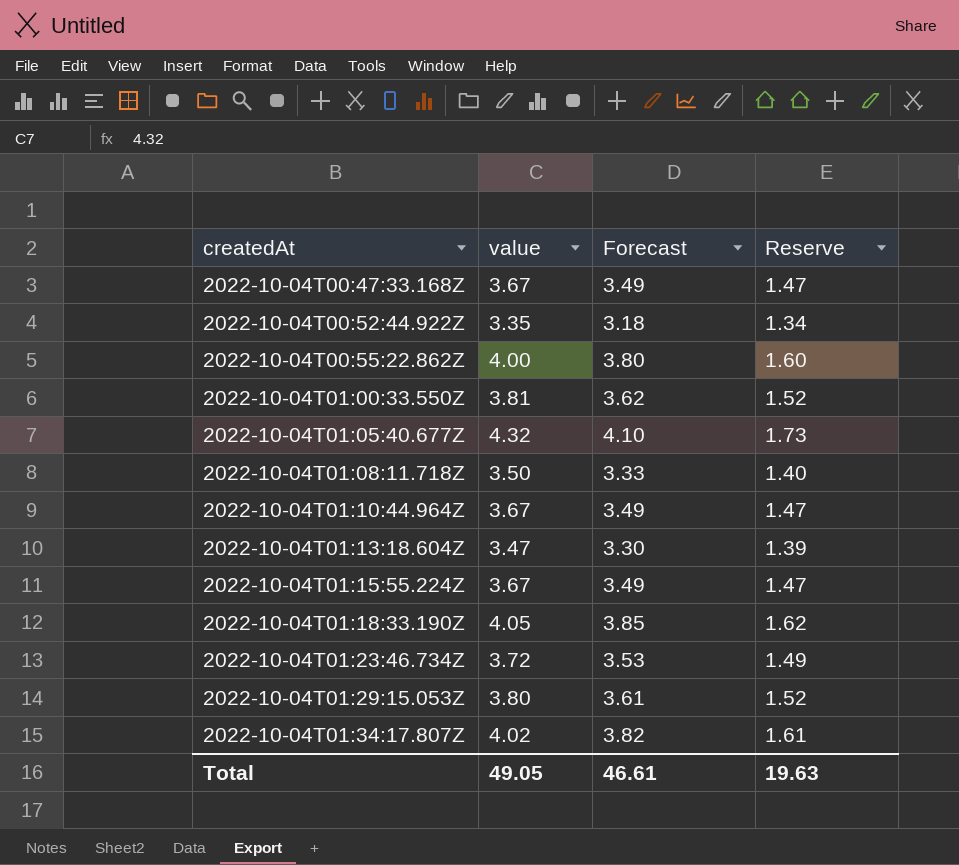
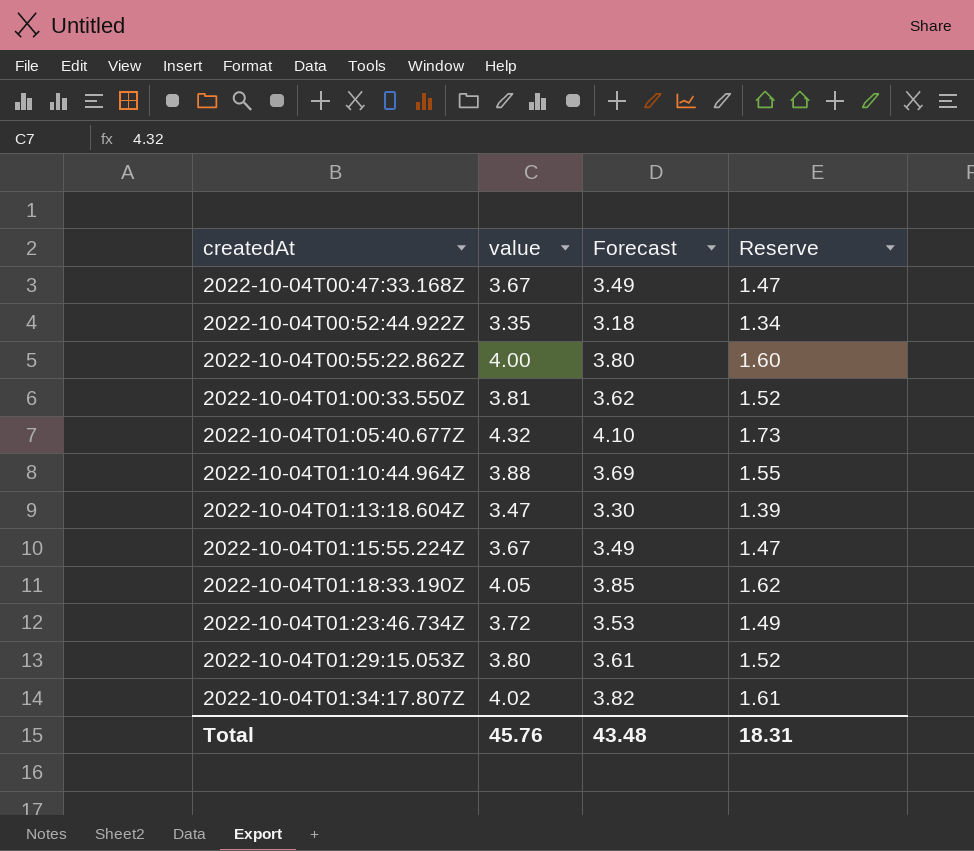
row 2022-10-04T01:08:11.718Z: 3.50 | 3.33 | 1.40 -> none
2022-10-04T01:10:44.964Z | value: 3.67 -> 3.88
2022-10-04T01:10:44.964Z | Forecast: 3.49 -> 3.69
2022-10-04T01:10:44.964Z | Reserve: 1.47 -> 1.55
Total | value: 49.05 -> 45.76
Total | Forecast: 46.61 -> 43.48
Total | Reserve: 19.63 -> 18.31

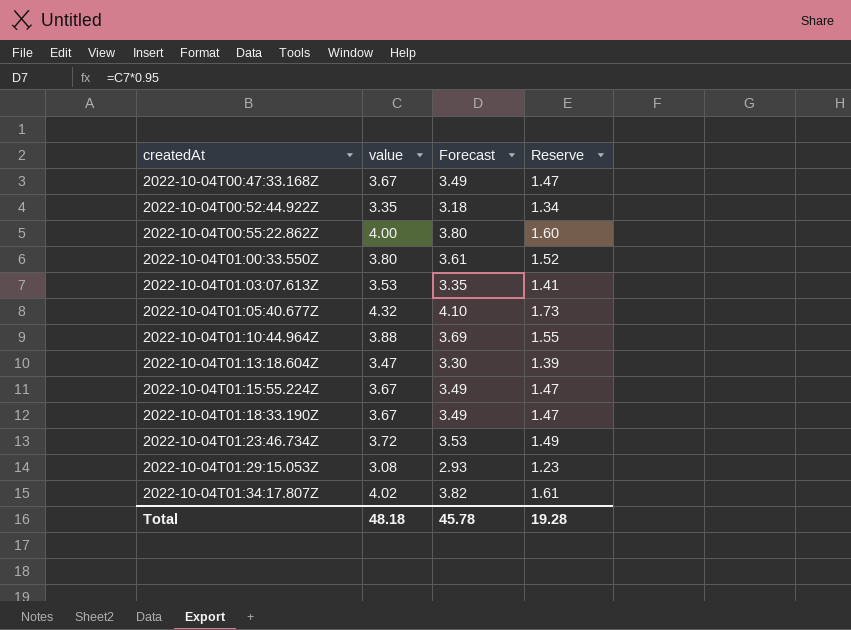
2022-10-04T01:00:33.550Z | value: 3.81 -> 3.80
2022-10-04T01:00:33.550Z | Forecast: 3.62 -> 3.61
row 2022-10-04T01:03:07.613Z: none -> 3.53 | 3.35 | 1.41
2022-10-04T01:18:33.190Z | value: 4.05 -> 3.67
2022-10-04T01:18:33.190Z | Forecast: 3.85 -> 3.49
2022-10-04T01:18:33.190Z | Reserve: 1.62 -> 1.47
2022-10-04T01:29:15.053Z | value: 3.80 -> 3.08
2022-10-04T01:29:15.053Z | Forecast: 3.61 -> 2.93
2022-10-04T01:29:15.053Z | Reserve: 1.52 -> 1.23
Total | value: 45.76 -> 48.18
Total | Forecast: 43.48 -> 45.78
Total | Reserve: 18.31 -> 19.28

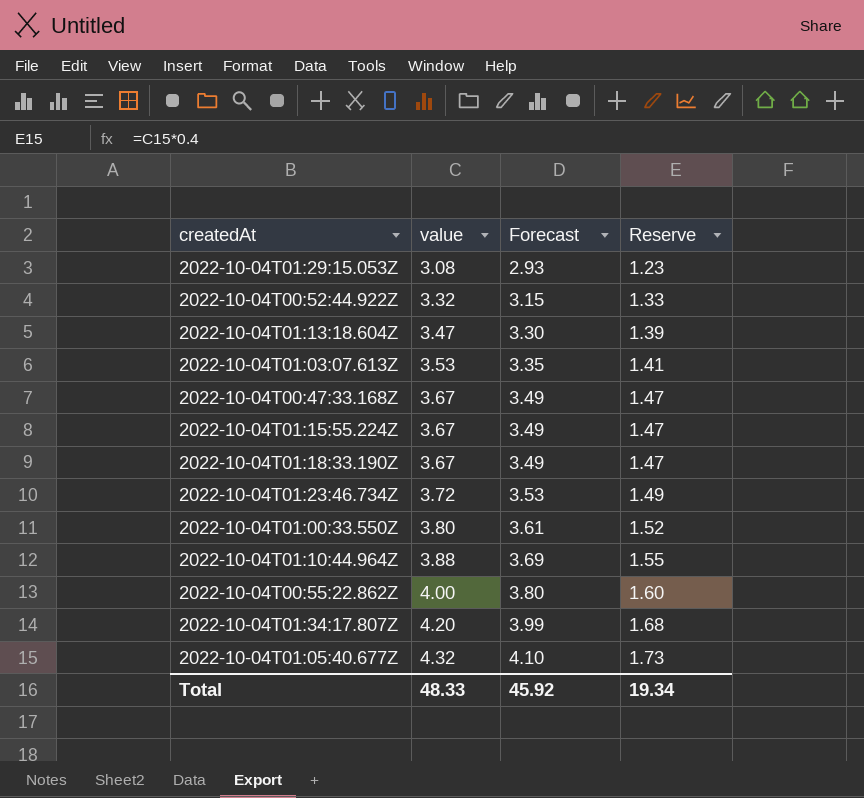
row order: createdAt ascending -> value ascending
2022-10-04T00:52:44.922Z | value: 3.35 -> 3.32
2022-10-04T00:52:44.922Z | Forecast: 3.18 -> 3.15
2022-10-04T00:52:44.922Z | Reserve: 1.34 -> 1.33
2022-10-04T01:34:17.807Z | value: 4.02 -> 4.20
2022-10-04T01:34:17.807Z | Forecast: 3.82 -> 3.99
2022-10-04T01:34:17.807Z | Reserve: 1.61 -> 1.68
Total | value: 48.18 -> 48.33
Total | Forecast: 45.78 -> 45.92
Total | Reserve: 19.28 -> 19.34

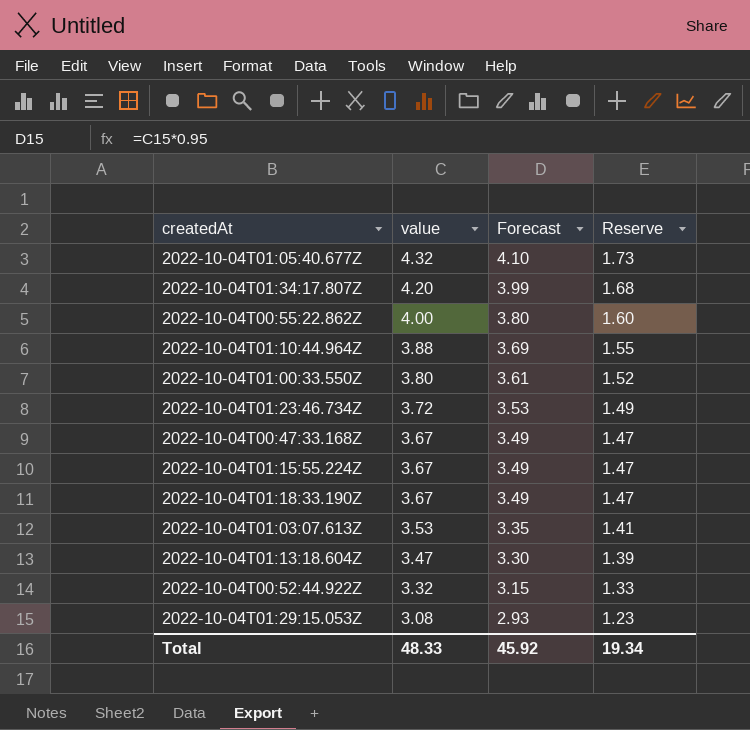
row order: value ascending -> value descending

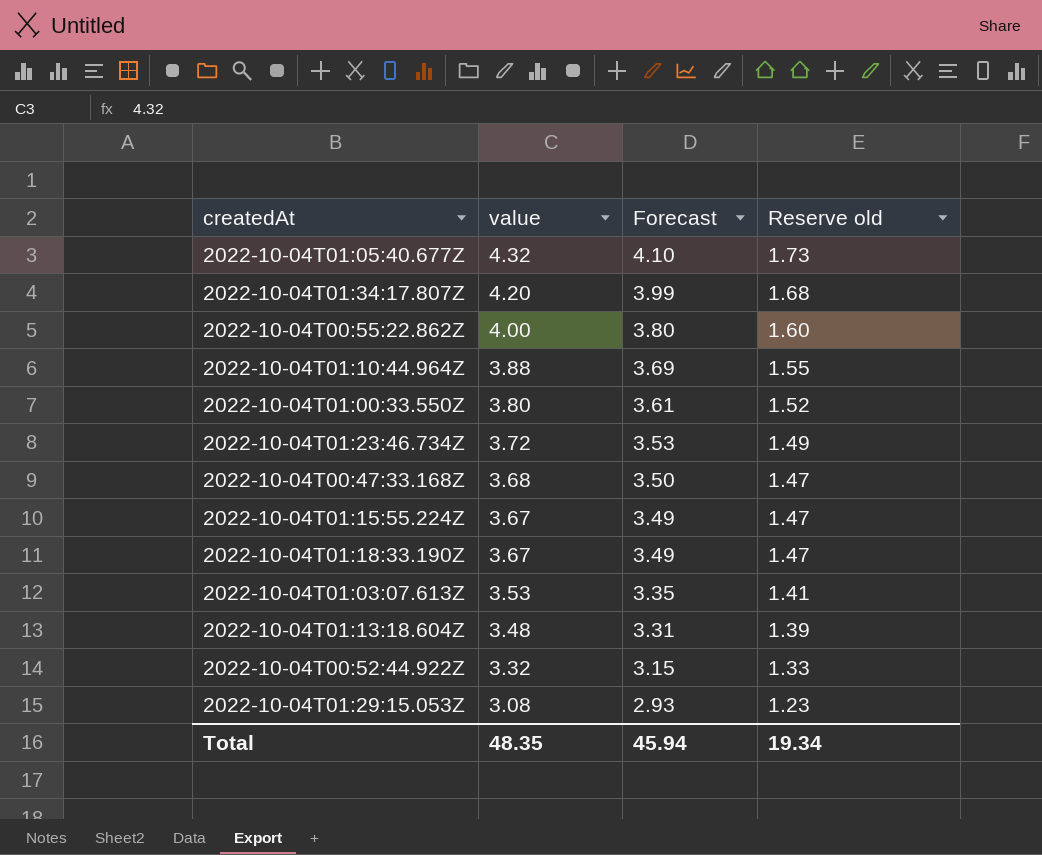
column name: Reserve -> Reserve old
2022-10-04T00:47:33.168Z | value: 3.67 -> 3.68
2022-10-04T00:47:33.168Z | Forecast: 3.49 -> 3.50
2022-10-04T01:13:18.604Z | value: 3.47 -> 3.48
2022-10-04T01:13:18.604Z | Forecast: 3.30 -> 3.31
Total | value: 48.33 -> 48.35
Total | Forecast: 45.92 -> 45.94

